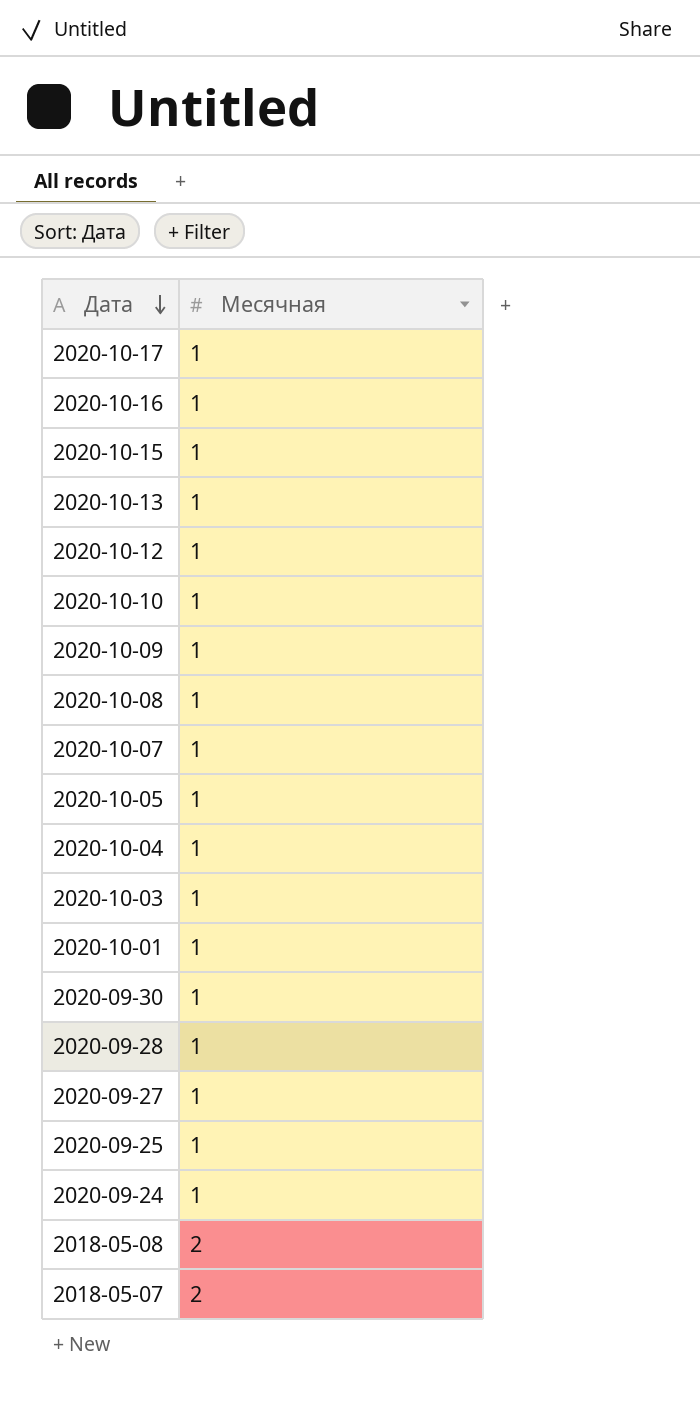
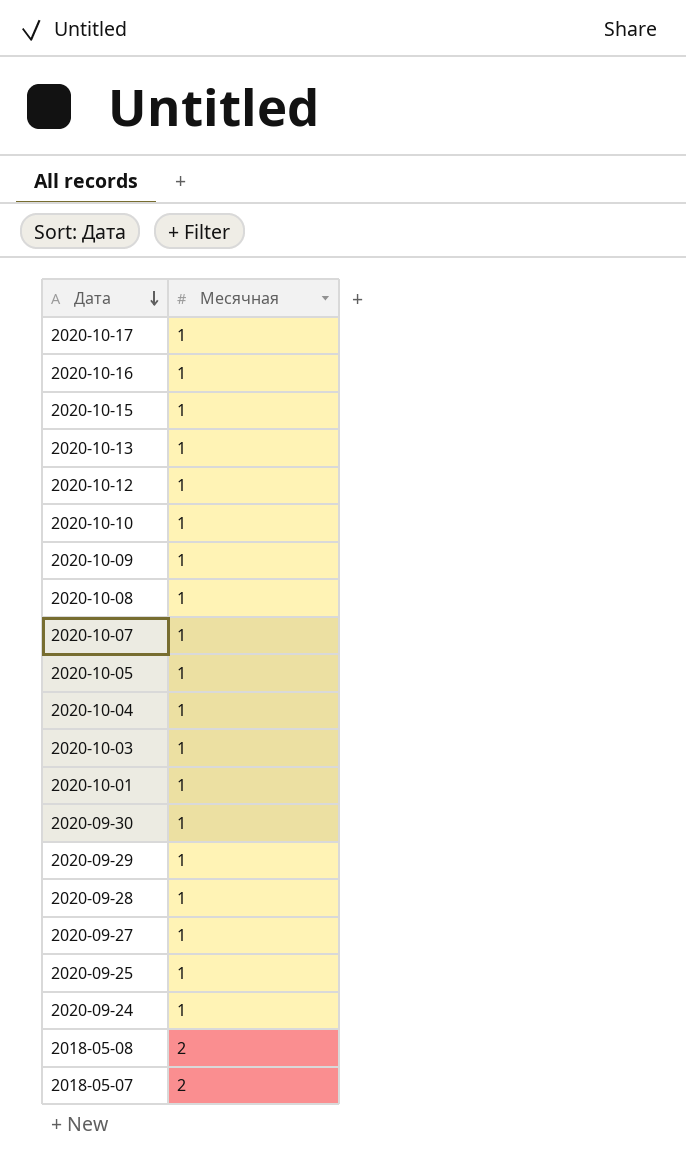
row 2020-09-29: none -> 1

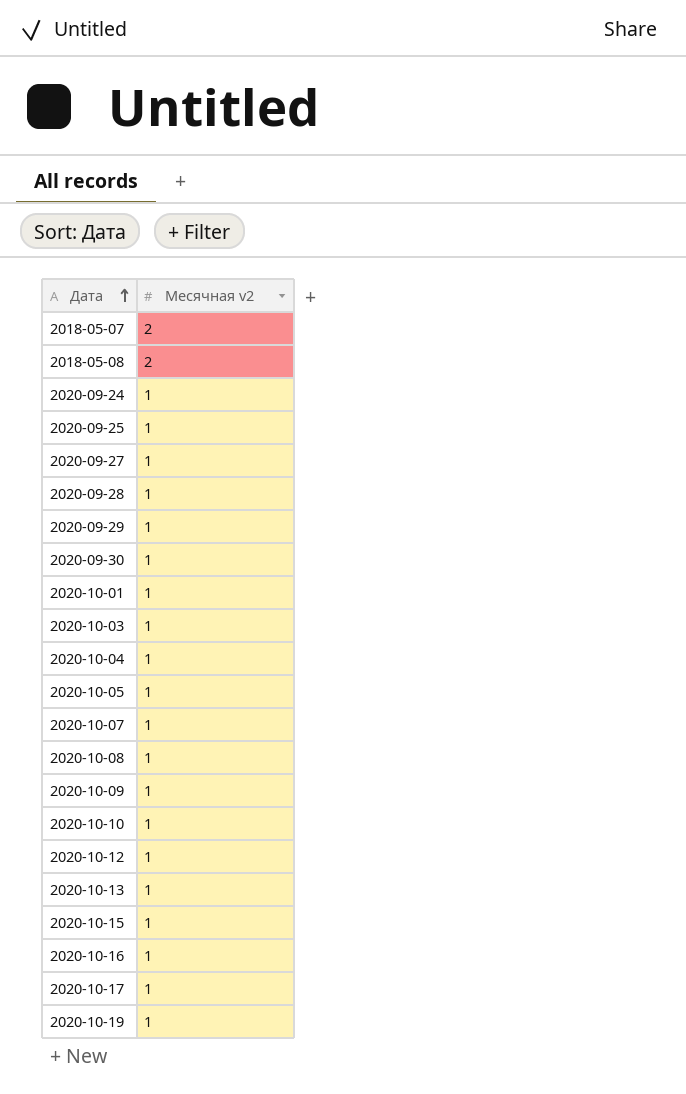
row order: Дата descending -> Дата ascending
column name: Месячная -> Месячная v2
row 2020-10-19: none -> 1

